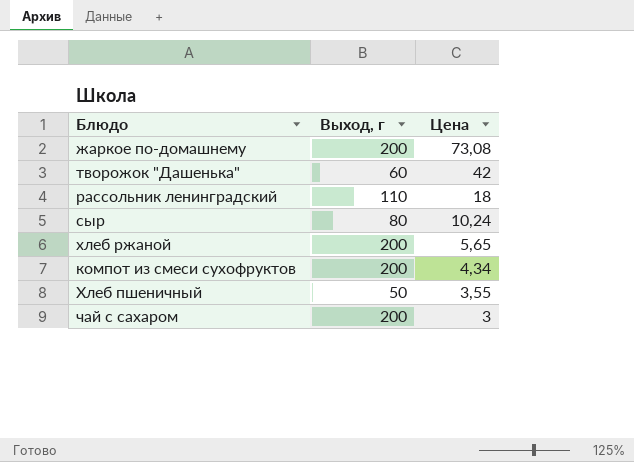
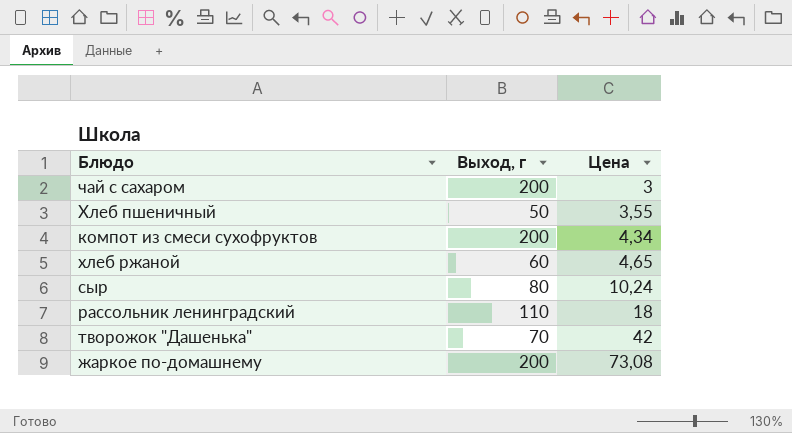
row order: Цена descending -> Цена ascending
хлеб ржаной | Выход, г: 200 -> 60
хлеб ржаной | Цена: 5,65 -> 4,65
творожок "Дашенька" | Выход, г: 60 -> 70

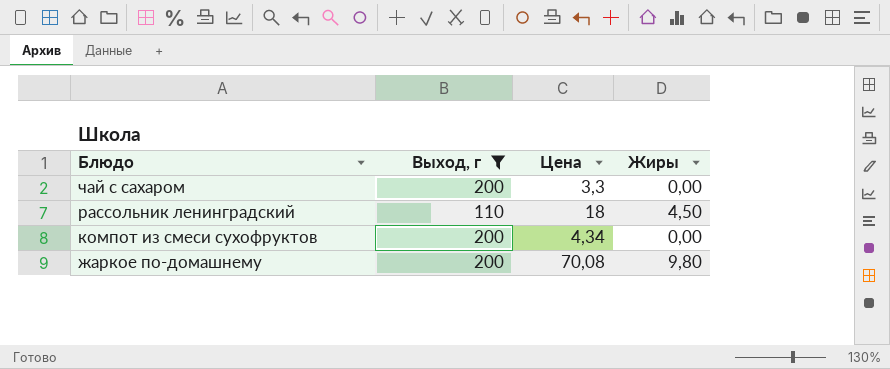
filter: none -> Выход, г >= 110
row order: Цена ascending -> Блюдо descending
column Жиры | position: none -> 4
чай с сахаром | Цена: 3 -> 3,3
жаркое по-домашнему | Цена: 73,08 -> 70,08

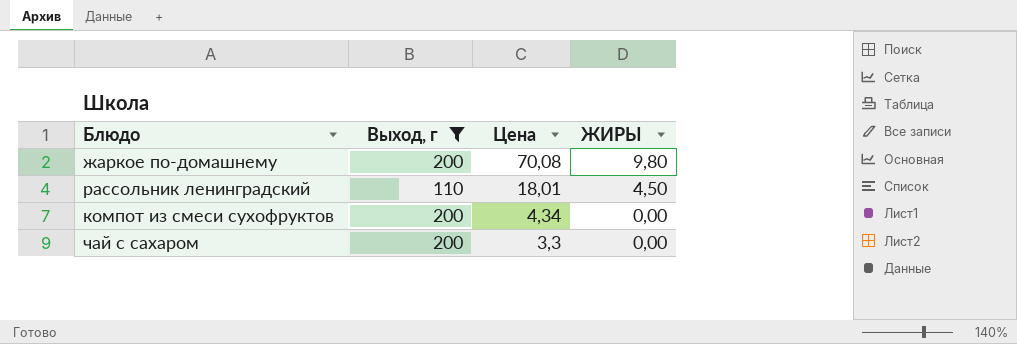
row order: Блюдо descending -> Цена descending
column name: Жиры -> ЖИРЫ
рассольник ленинградский | Цена: 18 -> 18,01

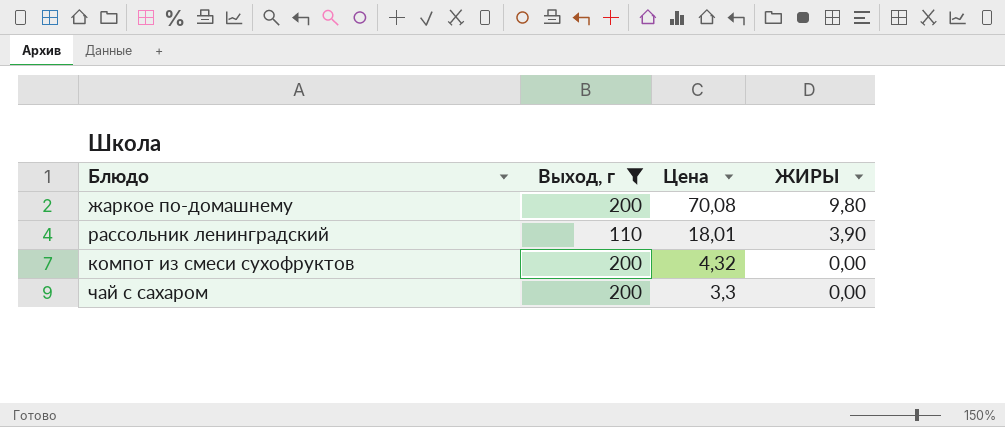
рассольник ленинградский | ЖИРЫ: 4,50 -> 3,90
компот из смеси сухофруктов | Цена: 4,34 -> 4,32

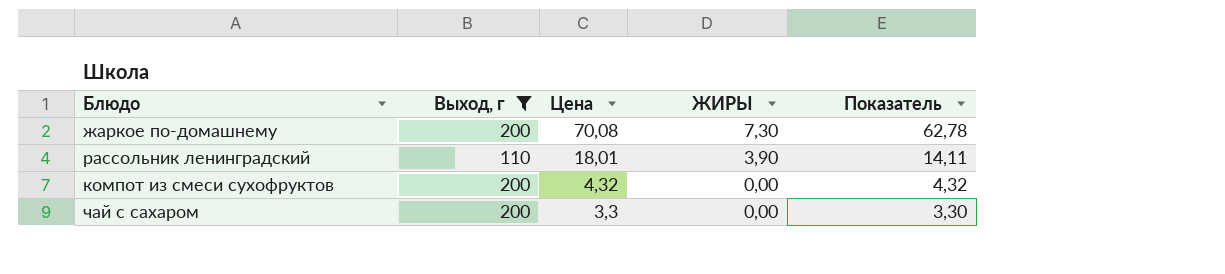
column Показатель | formula: none -> [Цена] - [ЖИРЫ]
жаркое по-домашнему | ЖИРЫ: 9,80 -> 7,30

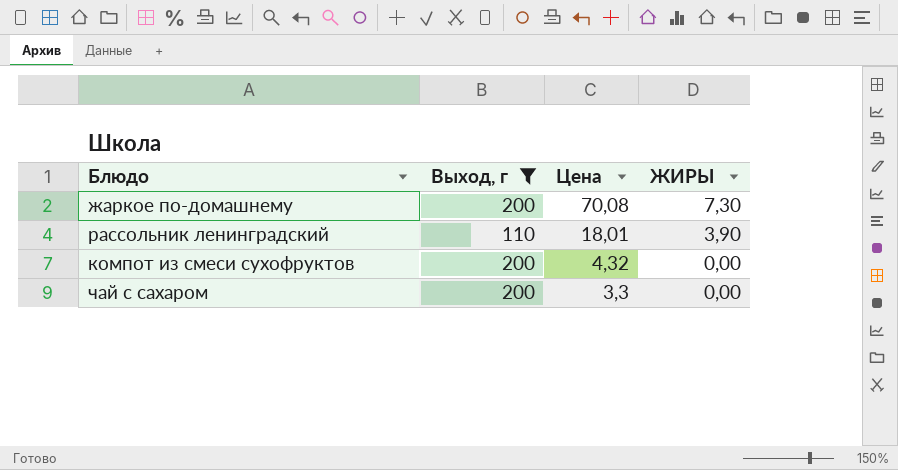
column Показатель | formula: [Цена] - [ЖИРЫ] -> none

